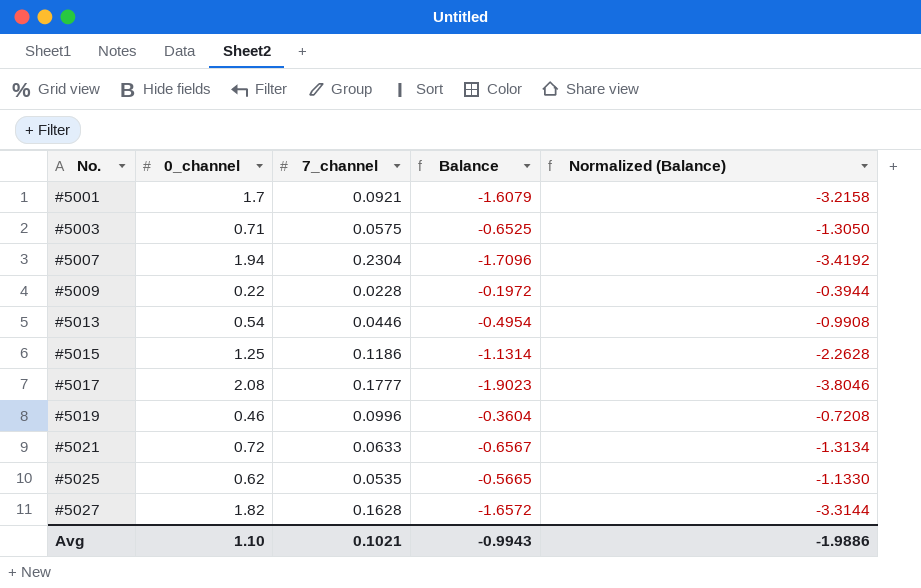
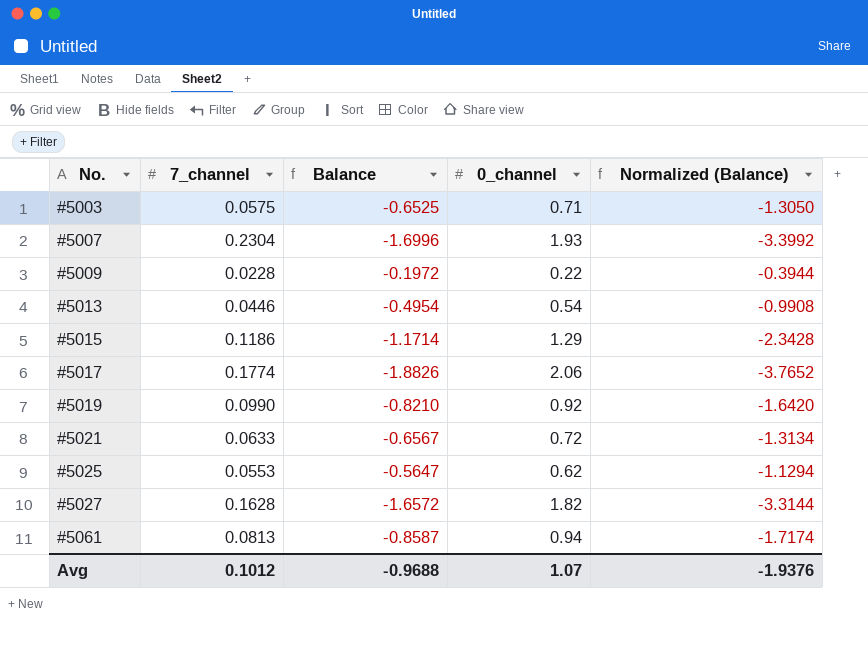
column 0_channel | position: 2 -> 4
row #5001: 1.7 | 0.0921 | -1.6079 | -3.2158 -> none
#5007 | Balance: -1.7096 -> -1.6996
#5007 | 0_channel: 1.94 -> 1.93
#5007 | Normalized (Balance): -3.4192 -> -3.3992
#5015 | Balance: -1.1314 -> -1.1714
#5015 | 0_channel: 1.25 -> 1.29
#5015 | Normalized (Balance): -2.2628 -> -2.3428
#5017 | 7_channel: 0.1777 -> 0.1774
#5017 | Balance: -1.9023 -> -1.8826
#5017 | 0_channel: 2.08 -> 2.06
#5017 | Normalized (Balance): -3.8046 -> -3.7652
#5019 | 7_channel: 0.0996 -> 0.0990
#5019 | Balance: -0.3604 -> -0.8210
#5019 | 0_channel: 0.46 -> 0.92
#5019 | Normalized (Balance): -0.7208 -> -1.6420
#5025 | 7_channel: 0.0535 -> 0.0553
#5025 | Balance: -0.5665 -> -0.5647
#5025 | Normalized (Balance): -1.1330 -> -1.1294
row #5061: none -> 0.0813 | -0.8587 | 0.94 | -1.7174
Avg | 7_channel: 0.1021 -> 0.1012
Avg | Balance: -0.9943 -> -0.9688
Avg | 0_channel: 1.10 -> 1.07
Avg | Normalized (Balance): -1.9886 -> -1.9376

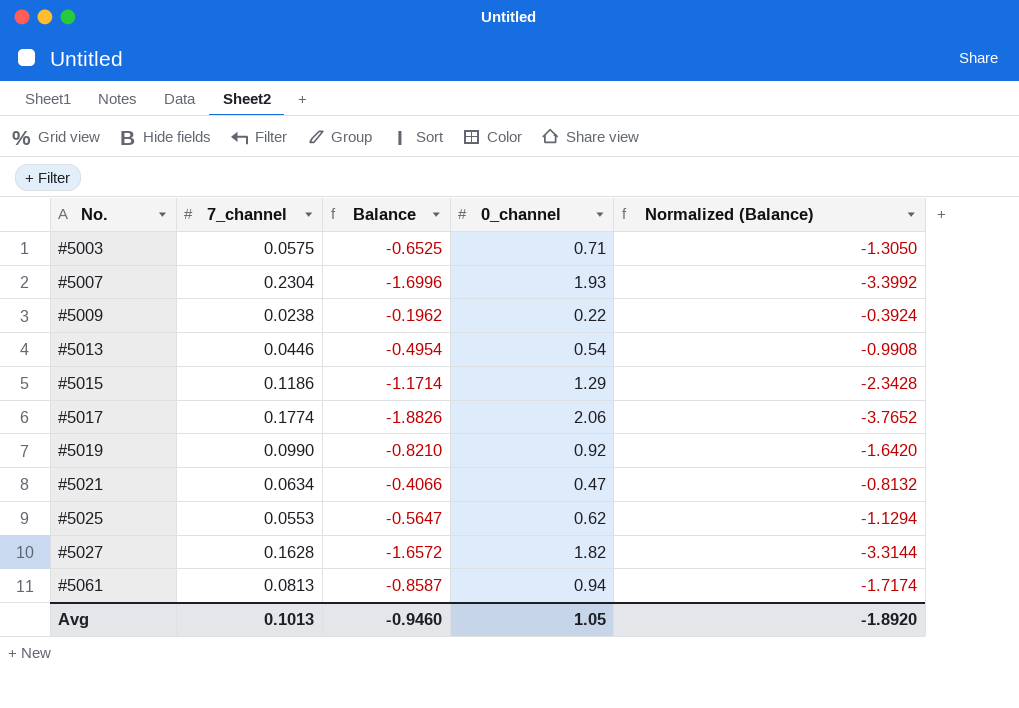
#5009 | 7_channel: 0.0228 -> 0.0238
#5009 | Balance: -0.1972 -> -0.1962
#5009 | Normalized (Balance): -0.3944 -> -0.3924
#5021 | 7_channel: 0.0633 -> 0.0634
#5021 | Balance: -0.6567 -> -0.4066
#5021 | 0_channel: 0.72 -> 0.47
#5021 | Normalized (Balance): -1.3134 -> -0.8132
Avg | 7_channel: 0.1012 -> 0.1013
Avg | Balance: -0.9688 -> -0.9460
Avg | 0_channel: 1.07 -> 1.05
Avg | Normalized (Balance): -1.9376 -> -1.8920

